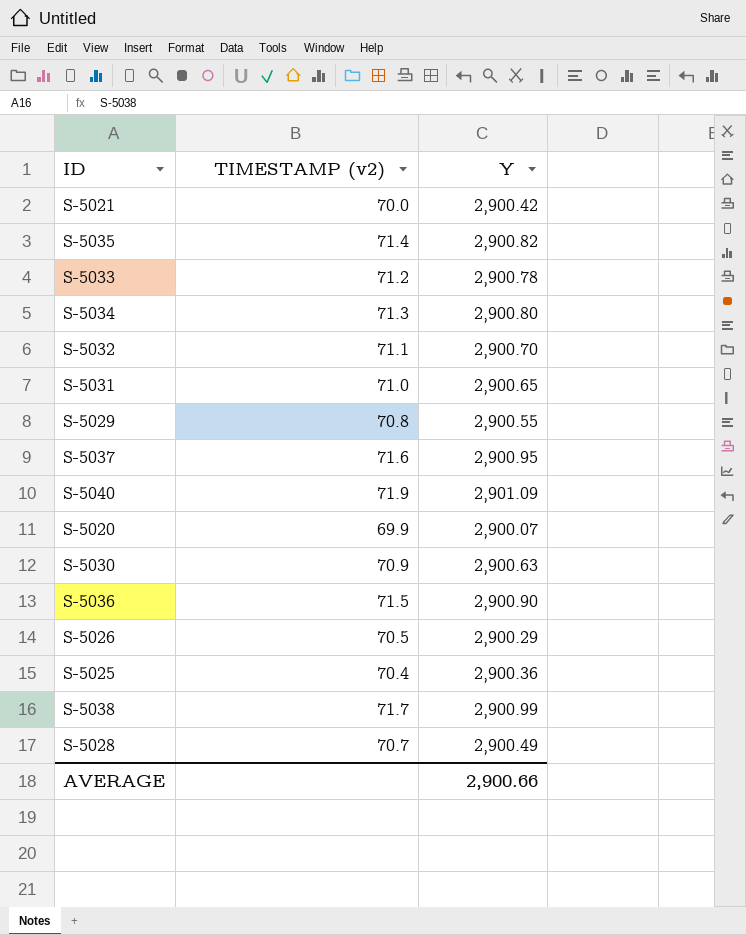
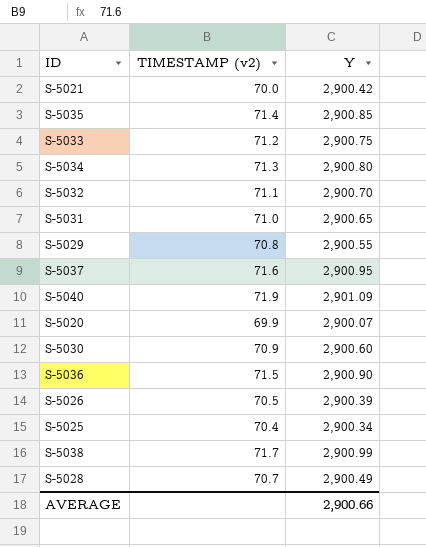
S-5035 | Y: 2,900.82 -> 2,900.85
S-5033 | Y: 2,900.78 -> 2,900.75
S-5030 | Y: 2,900.63 -> 2,900.60
S-5026 | Y: 2,900.29 -> 2,900.39
S-5025 | Y: 2,900.36 -> 2,900.34

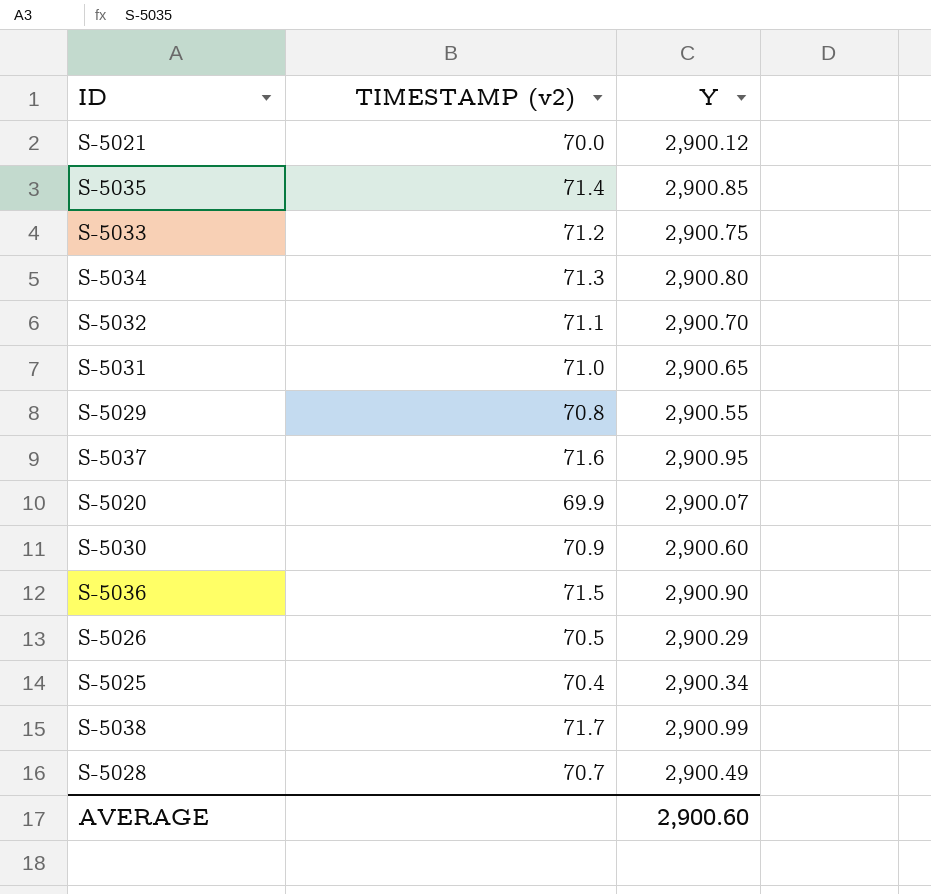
row S-5040: 71.9 | 2,901.09 -> none
S-5021 | Y: 2,900.42 -> 2,900.12
S-5026 | Y: 2,900.39 -> 2,900.29
AVERAGE | Y: 2,900.66 -> 2,900.60

